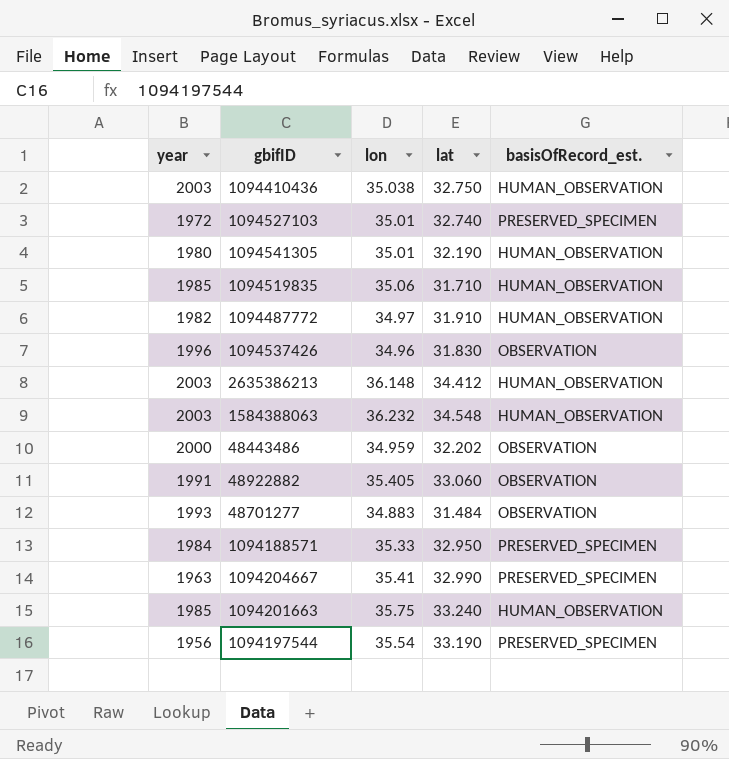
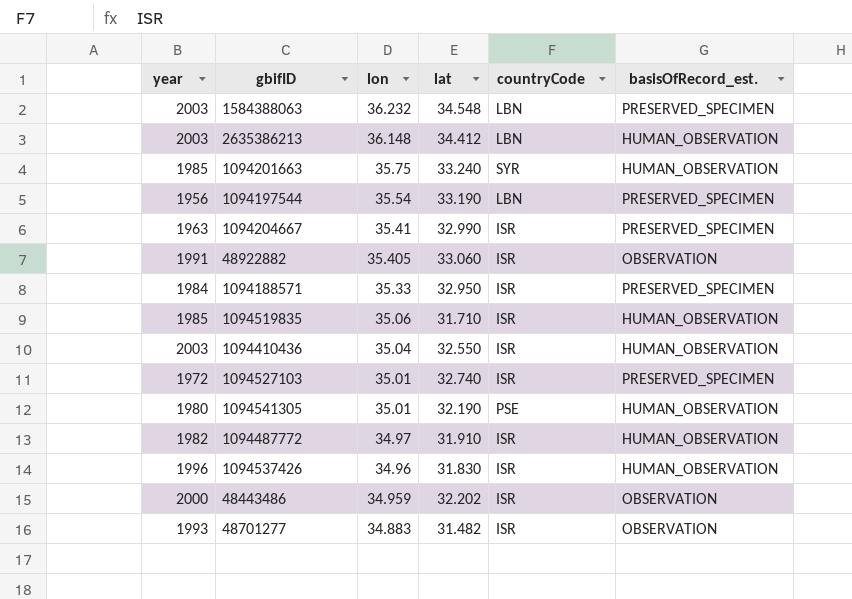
row order: none -> lon descending
column countryCode | position: none -> 5
1584388063 | basisOfRecord_est.: HUMAN_OBSERVATION -> PRESERVED_SPECIMEN
1094410436 | lon: 35.038 -> 35.04
1094410436 | lat: 32.750 -> 32.550
1094537426 | basisOfRecord_est.: OBSERVATION -> HUMAN_OBSERVATION
48701277 | lat: 31.484 -> 31.482

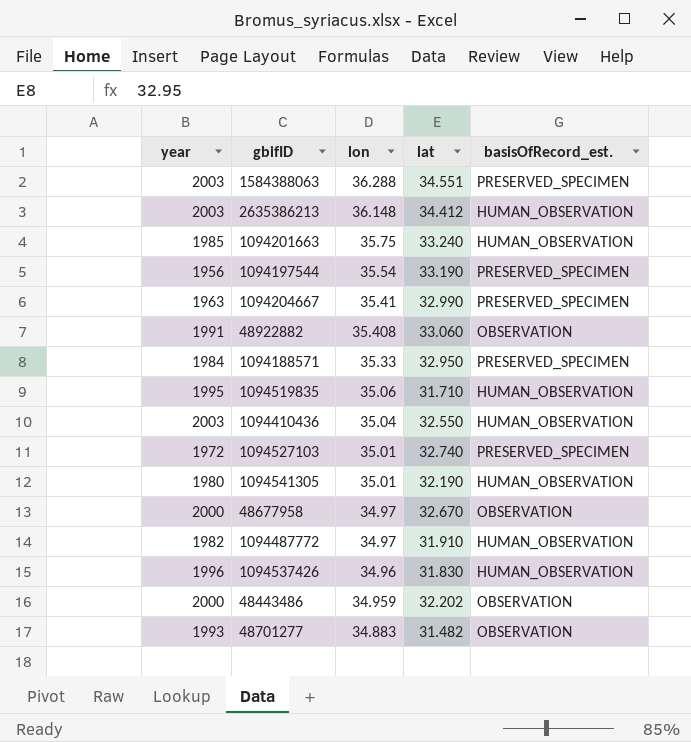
column countryCode | position: 5 -> none
1584388063 | lon: 36.232 -> 36.288
1584388063 | lat: 34.548 -> 34.551
48922882 | lon: 35.405 -> 35.408
1094519835 | year: 1985 -> 1995
row 48677958: none -> 2000 | 34.97 | 32.670 | OBSERVATION

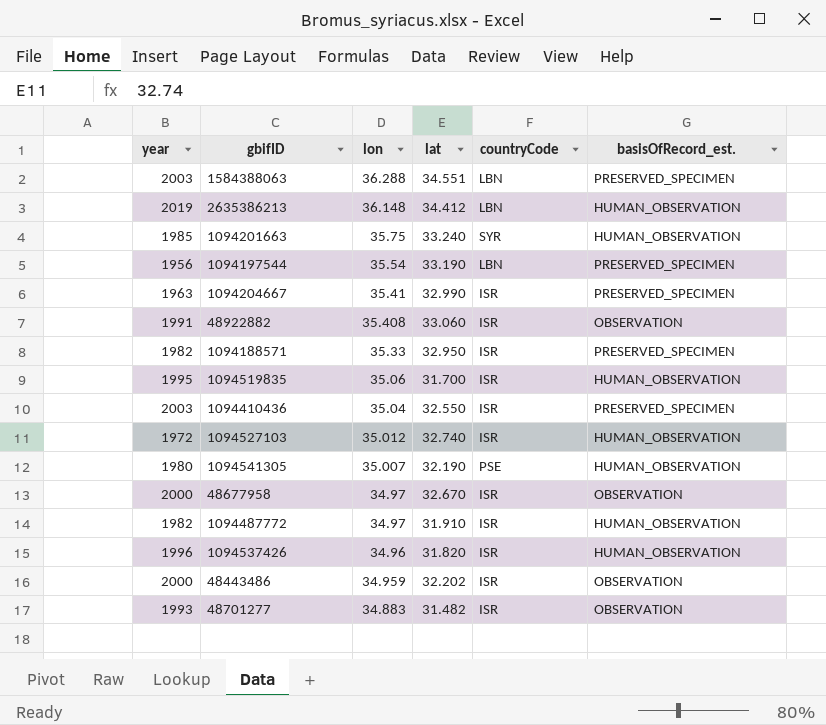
column countryCode | position: none -> 5
2635386213 | year: 2003 -> 2019
1094188571 | year: 1984 -> 1982
1094519835 | lat: 31.710 -> 31.700
1094410436 | basisOfRecord_est.: HUMAN_OBSERVATION -> PRESERVED_SPECIMEN
1094527103 | lon: 35.01 -> 35.012
1094527103 | basisOfRecord_est.: PRESERVED_SPECIMEN -> HUMAN_OBSERVATION
1094541305 | lon: 35.01 -> 35.007
1094537426 | lat: 31.830 -> 31.820

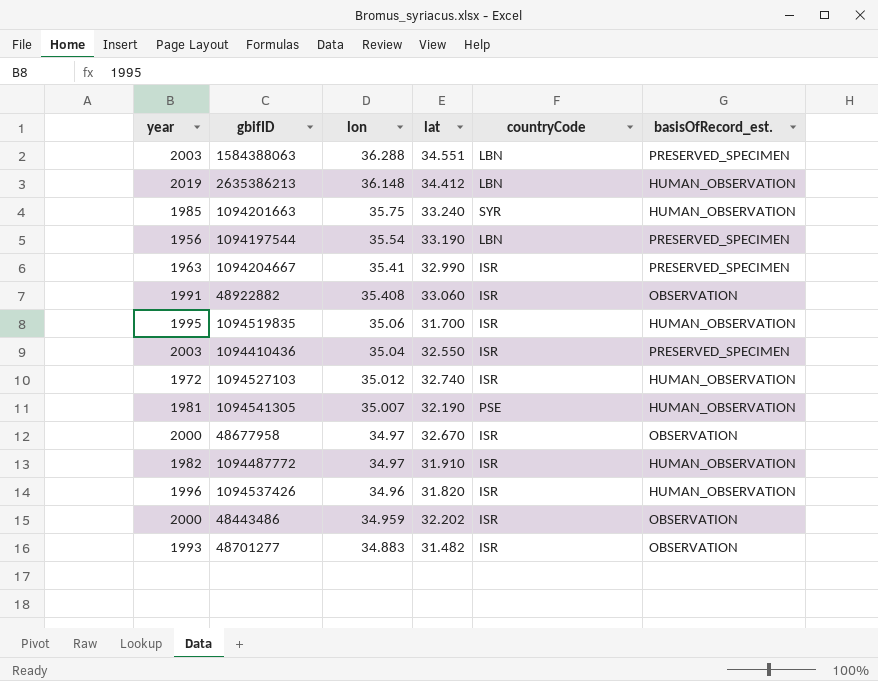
row 1094188571: 1982 | 35.33 | 32.950 | ISR | PRESERVED_SPECIMEN -> none
1094541305 | year: 1980 -> 1981

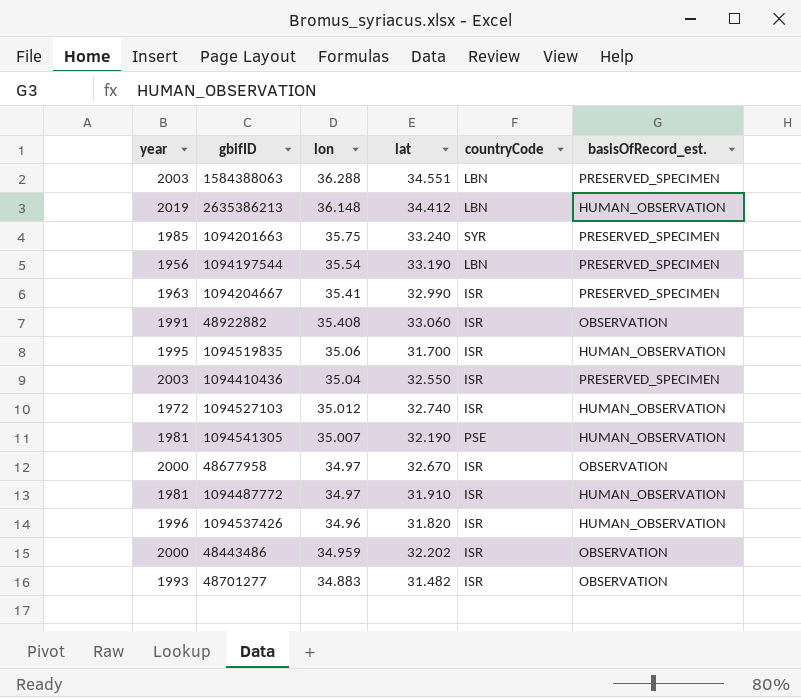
1094201663 | basisOfRecord_est.: HUMAN_OBSERVATION -> PRESERVED_SPECIMEN
1094487772 | year: 1982 -> 1981

